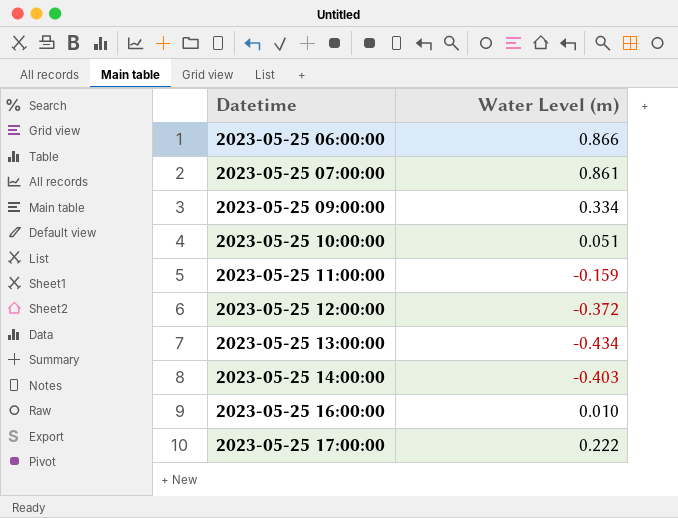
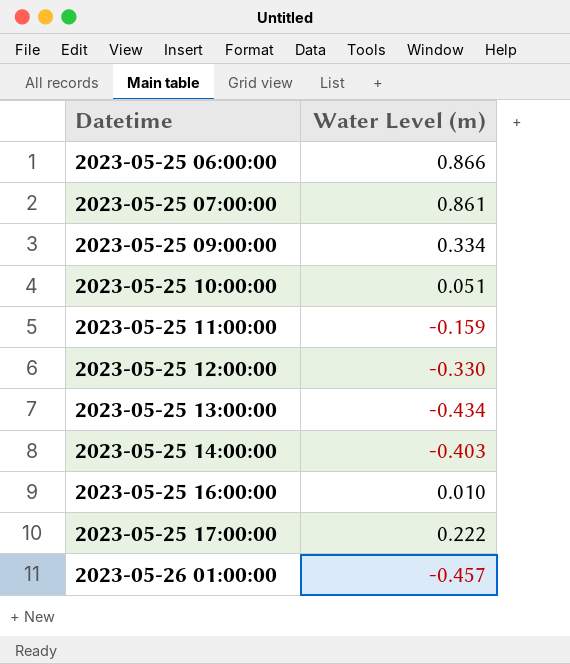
2023-05-25 12:00:00 | Water Level (m): -0.372 -> -0.330
row 2023-05-26 01:00:00: none -> -0.457

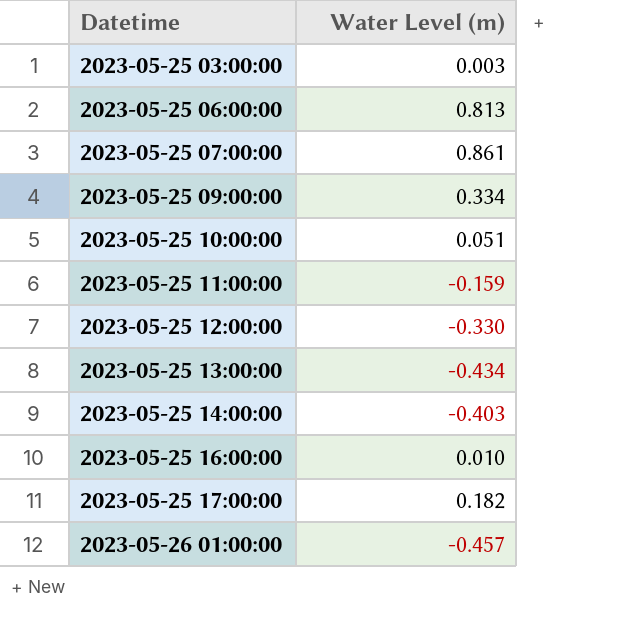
row 2023-05-25 03:00:00: none -> 0.003
2023-05-25 06:00:00 | Water Level (m): 0.866 -> 0.813
2023-05-25 17:00:00 | Water Level (m): 0.222 -> 0.182

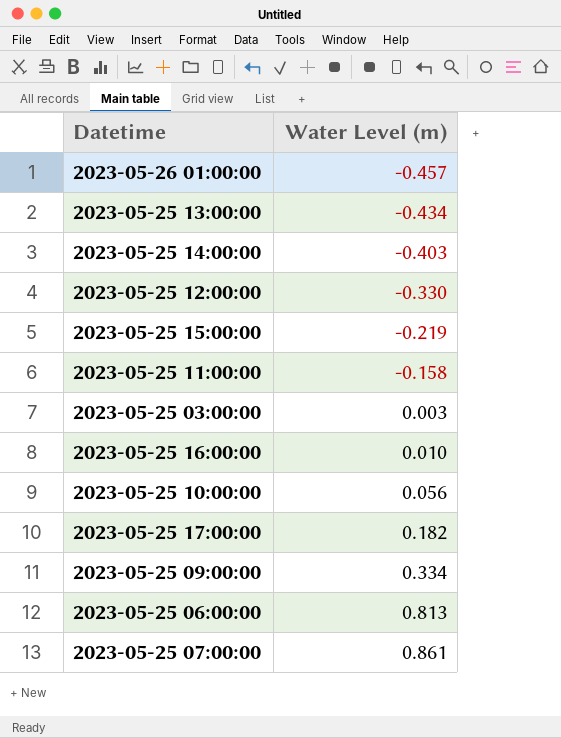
row order: Datetime ascending -> Water Level (m) ascending
row 2023-05-25 15:00:00: none -> -0.219
2023-05-25 11:00:00 | Water Level (m): -0.159 -> -0.158
2023-05-25 10:00:00 | Water Level (m): 0.051 -> 0.056

